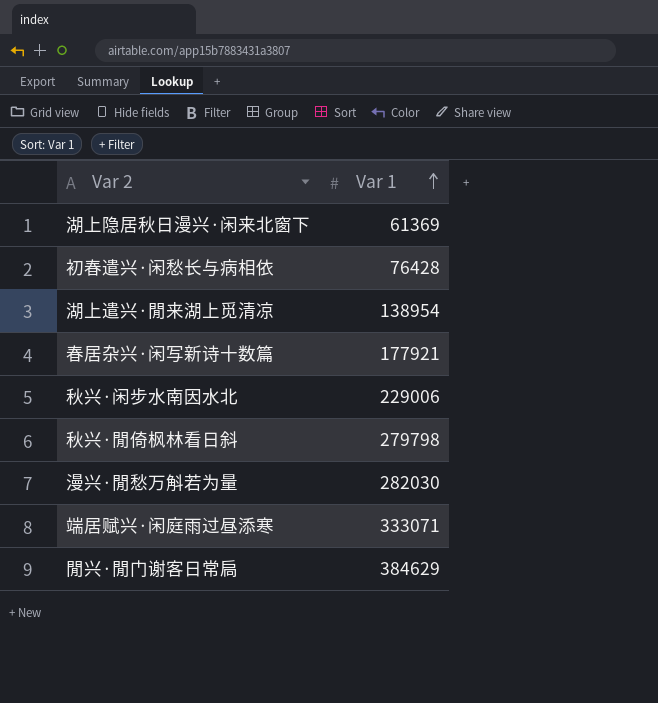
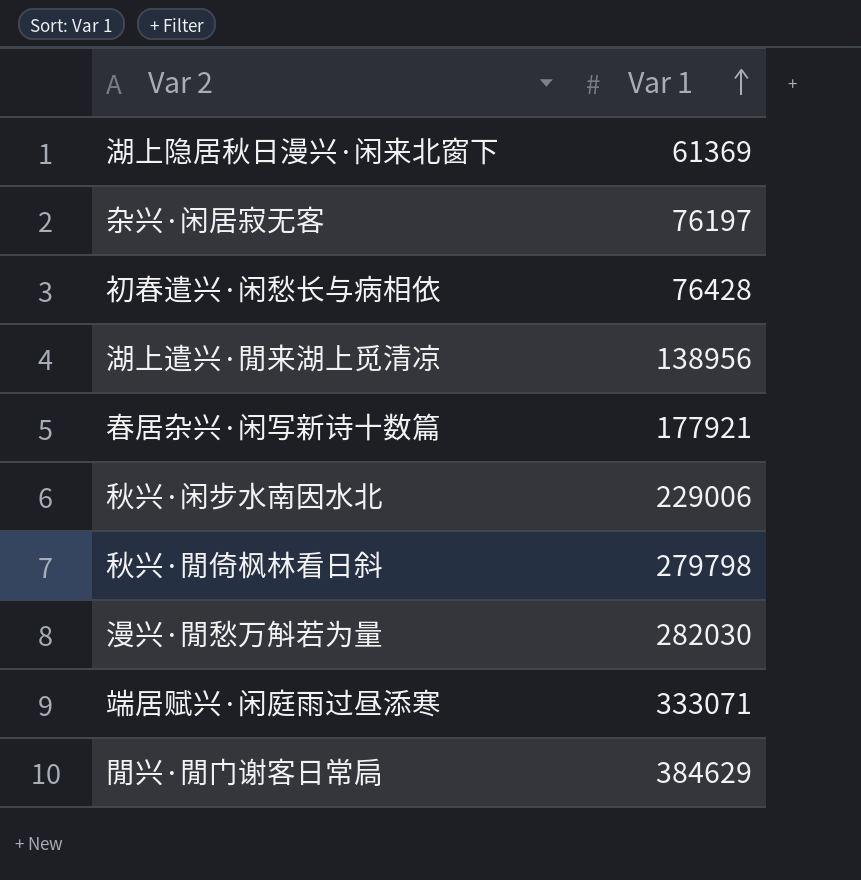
row 杂兴·闲居寂无客: none -> 76197
湖上遣兴·閒来湖上觅清凉 | Var 1: 138954 -> 138956

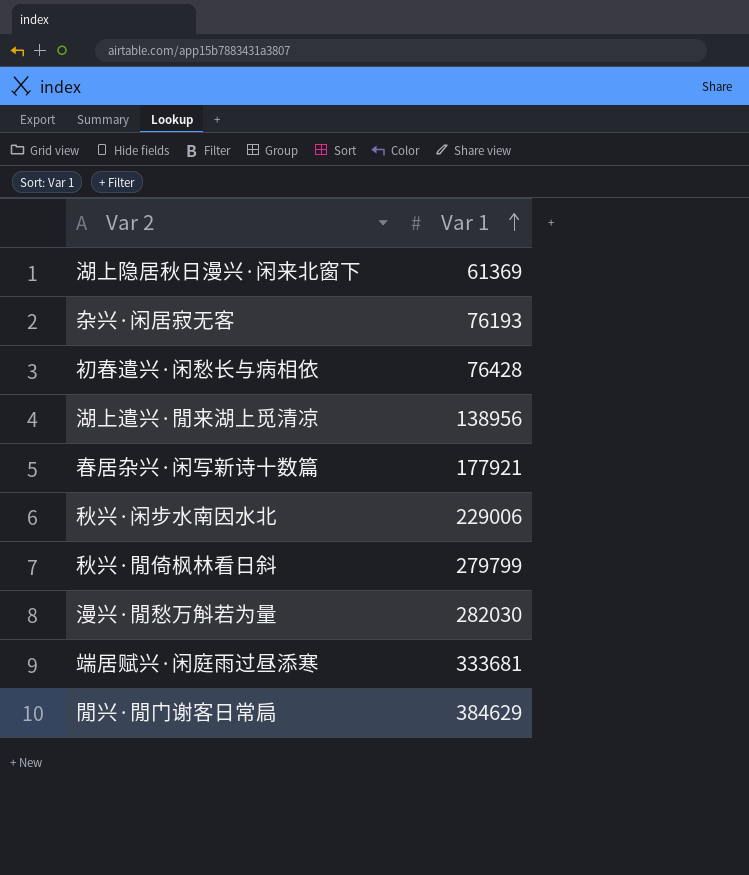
杂兴·闲居寂无客 | Var 1: 76197 -> 76193
秋兴·閒倚枫林看日斜 | Var 1: 279798 -> 279799
端居赋兴·闲庭雨过昼添寒 | Var 1: 333071 -> 333681

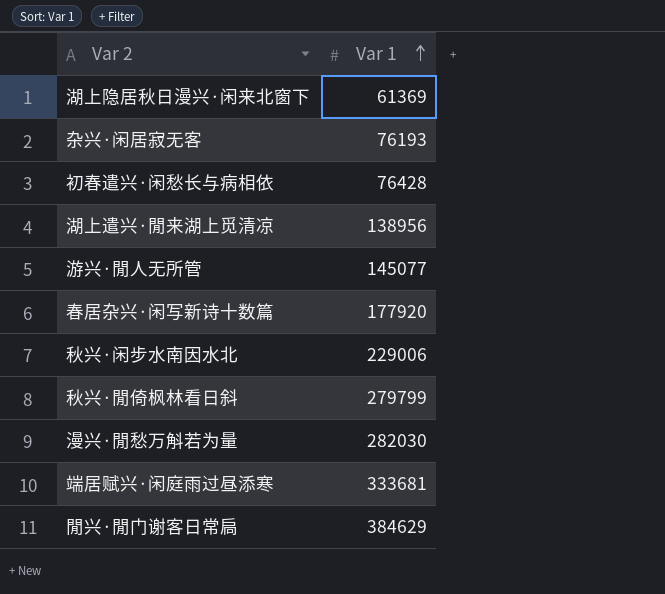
row 游兴·閒人无所管: none -> 145077
春居杂兴·闲写新诗十数篇 | Var 1: 177921 -> 177920

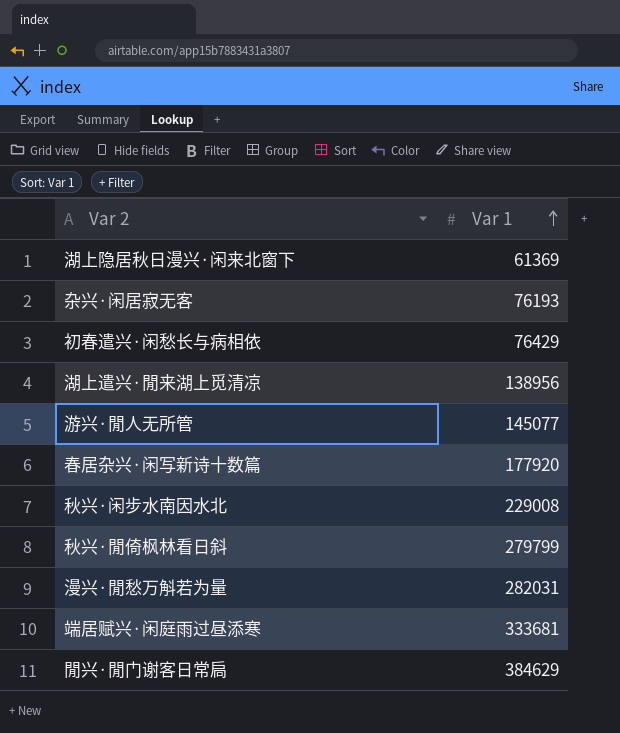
初春遣兴·闲愁长与病相依 | Var 1: 76428 -> 76429
秋兴·闲步水南因水北 | Var 1: 229006 -> 229008
漫兴·閒愁万斛若为量 | Var 1: 282030 -> 282031

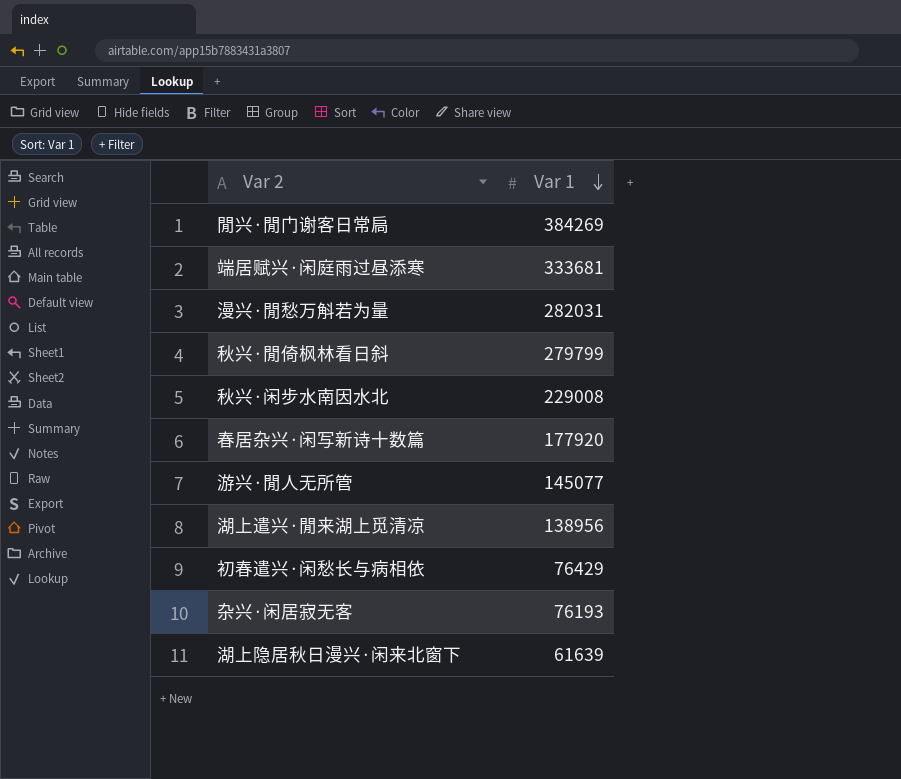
row order: Var 1 ascending -> Var 1 descending
閒兴·閒门谢客日常扃 | Var 1: 384629 -> 384269
湖上隐居秋日漫兴·闲来北窗下 | Var 1: 61369 -> 61639

